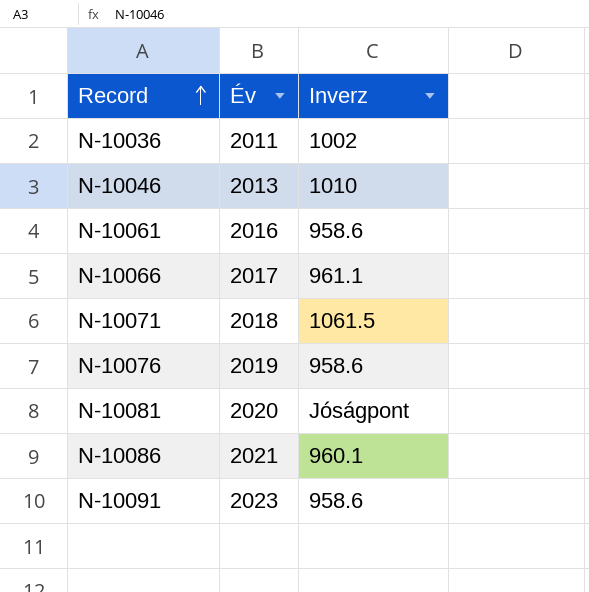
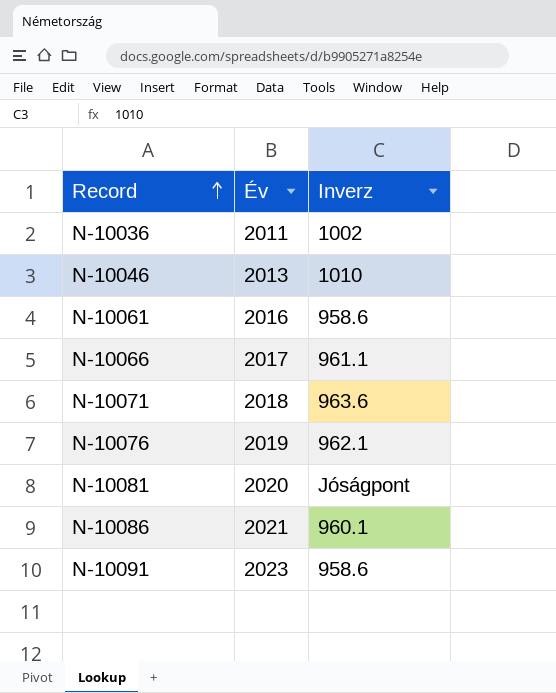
N-10071 | Inverz: 1061.5 -> 963.6
N-10076 | Inverz: 958.6 -> 962.1

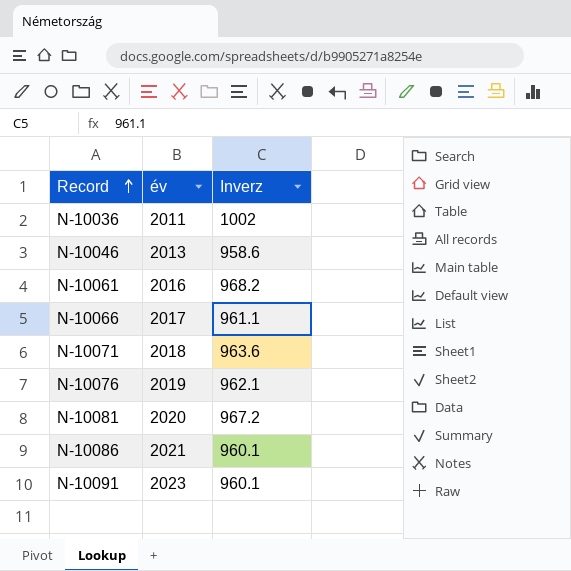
column name: Év -> év
N-10046 | Inverz: 1010 -> 958.6
N-10061 | Inverz: 958.6 -> 968.2
N-10081 | Inverz: Jóságpont -> 967.2
N-10091 | Inverz: 958.6 -> 960.1

